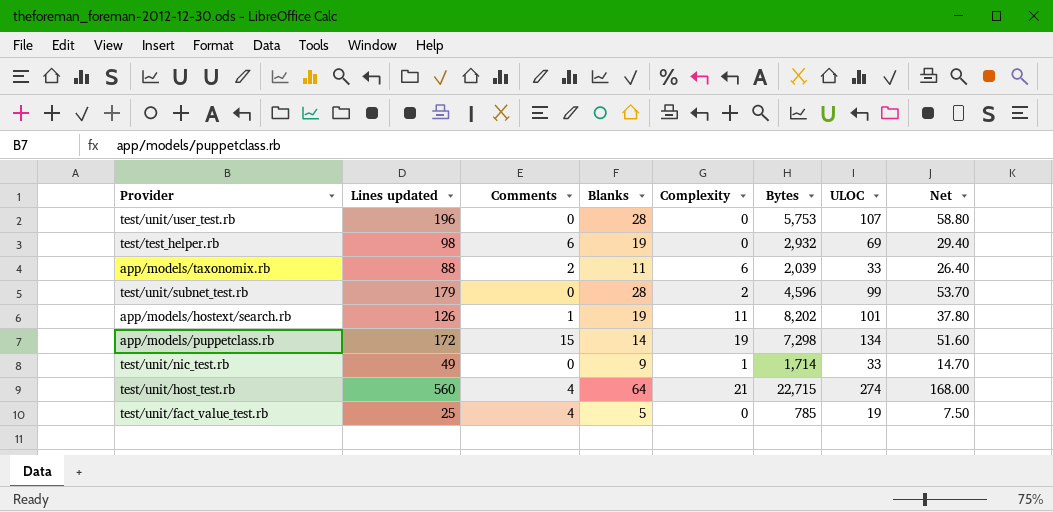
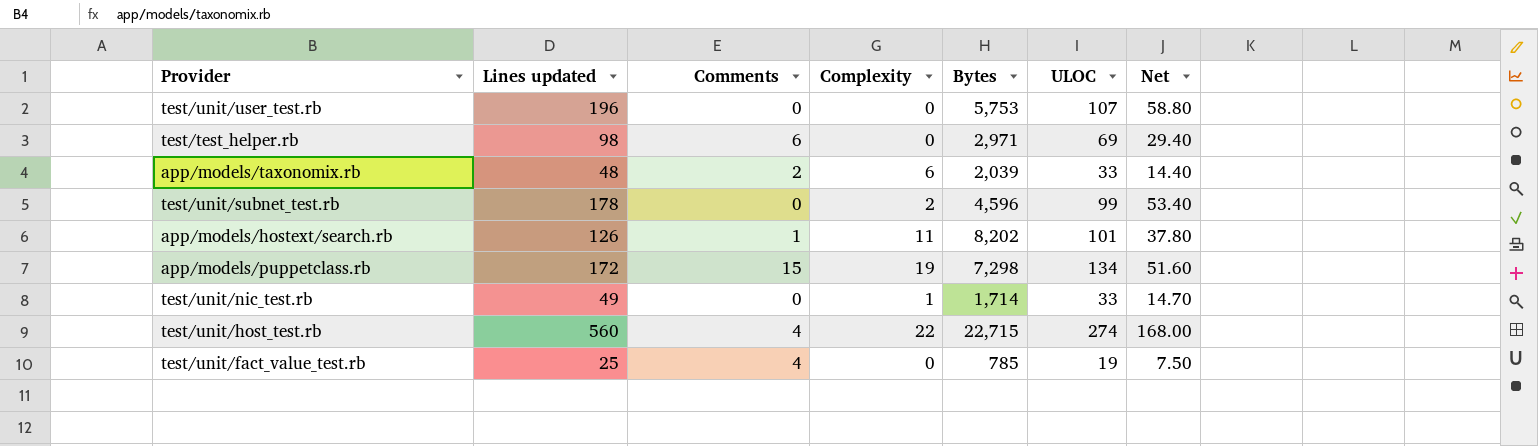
column Blanks | position: 4 -> none
test/test_helper.rb | Bytes: 2,932 -> 2,971
app/models/taxonomix.rb | Lines updated: 88 -> 48
app/models/taxonomix.rb | Net: 26.40 -> 14.40
test/unit/subnet_test.rb | Lines updated: 179 -> 178
test/unit/subnet_test.rb | Net: 53.70 -> 53.40
test/unit/host_test.rb | Complexity: 21 -> 22

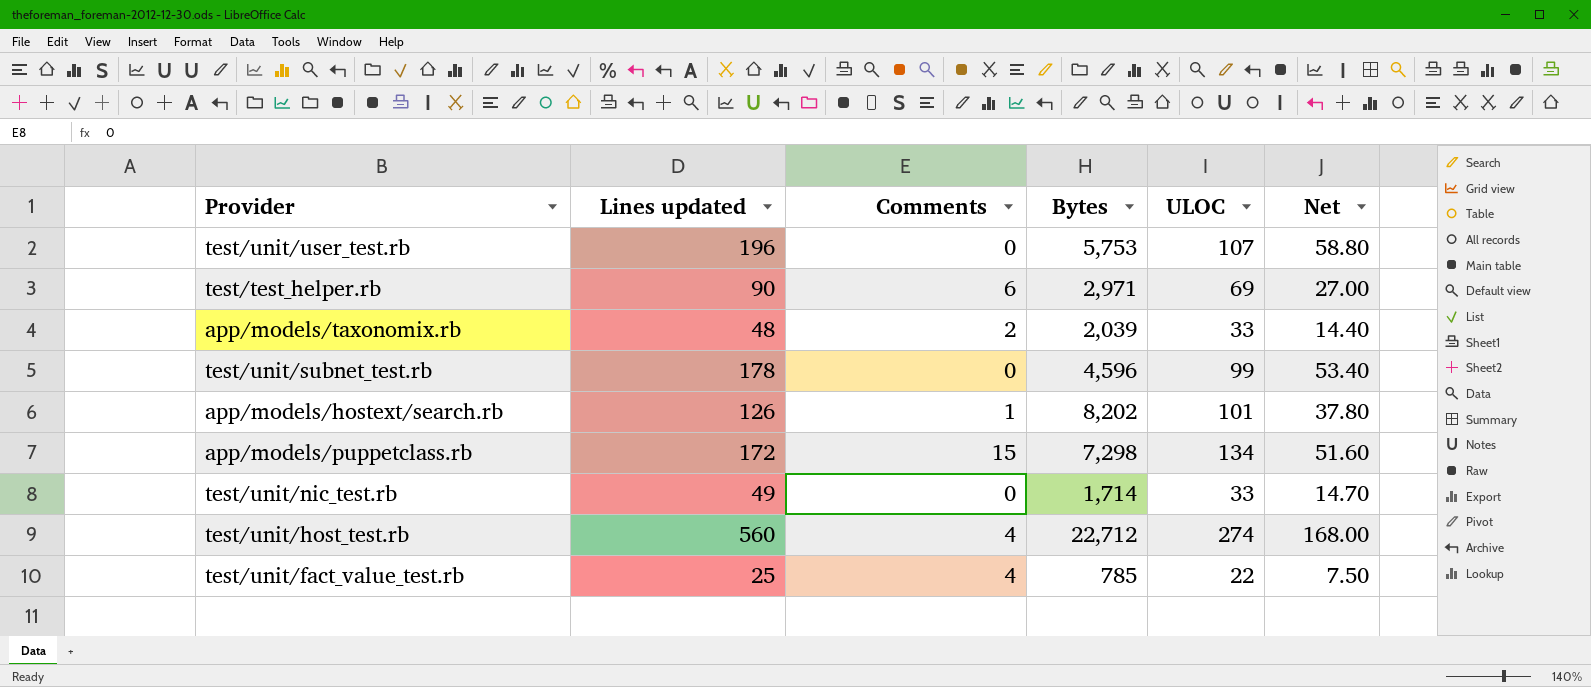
column Complexity | position: 4 -> none
test/test_helper.rb | Lines updated: 98 -> 90
test/test_helper.rb | Net: 29.40 -> 27.00
test/unit/host_test.rb | Bytes: 22,715 -> 22,712
test/unit/fact_value_test.rb | ULOC: 19 -> 22

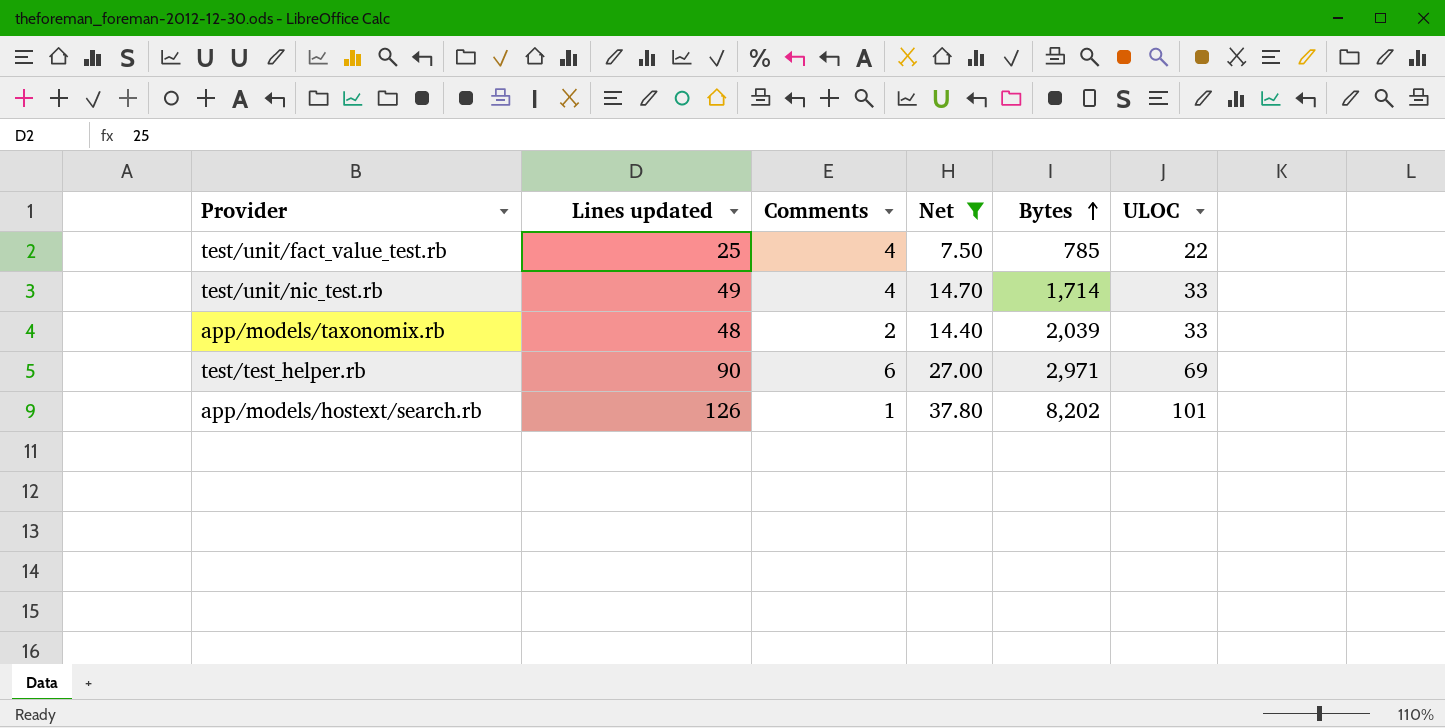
filter: none -> Net <= 37.80
row order: none -> Bytes ascending
column Net | position: 6 -> 4
test/unit/nic_test.rb | Comments: 0 -> 4

